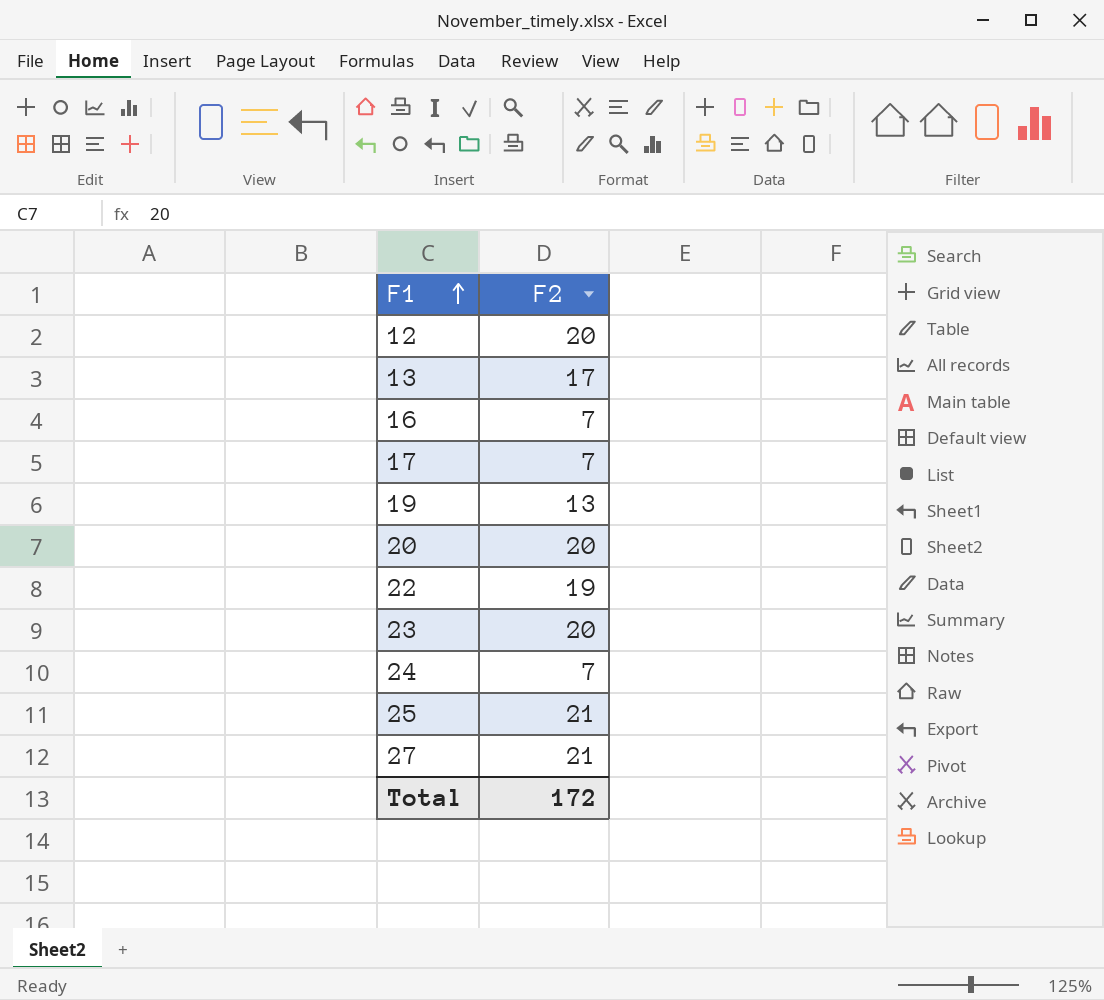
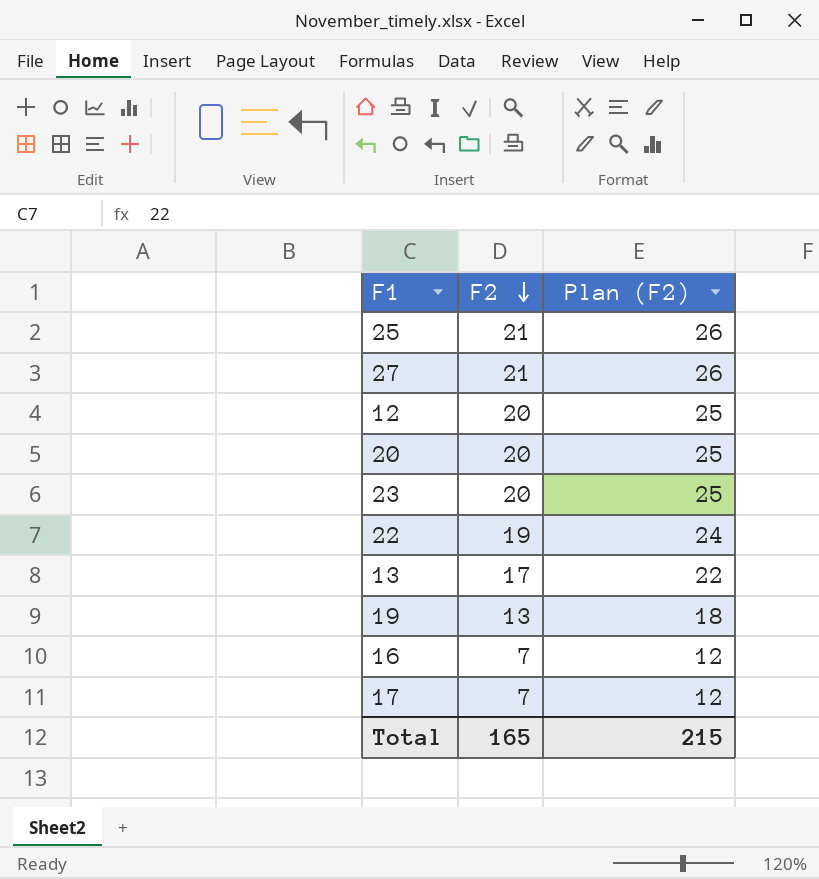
row order: F1 ascending -> F2 descending
column Plan (F2) | formula: none -> [F2] + 5
row 24: 7 -> none
Total | F2: 172 -> 165

